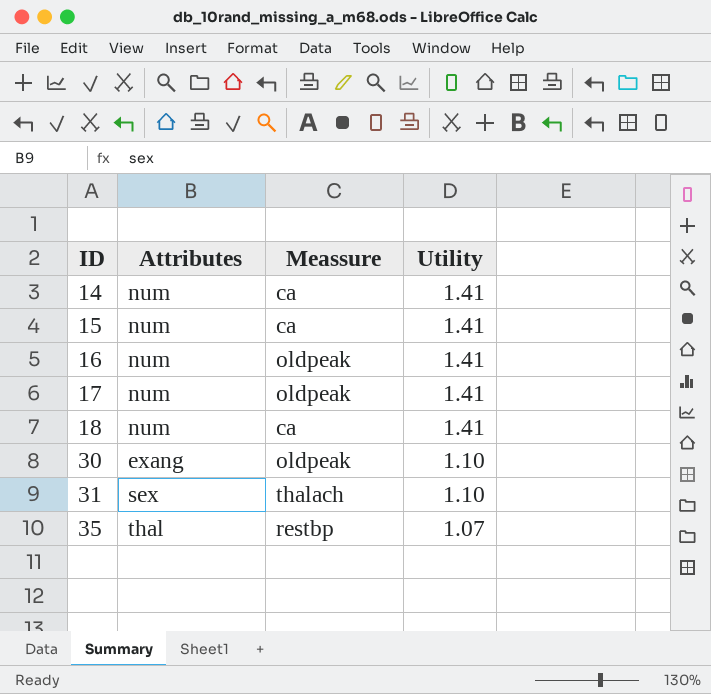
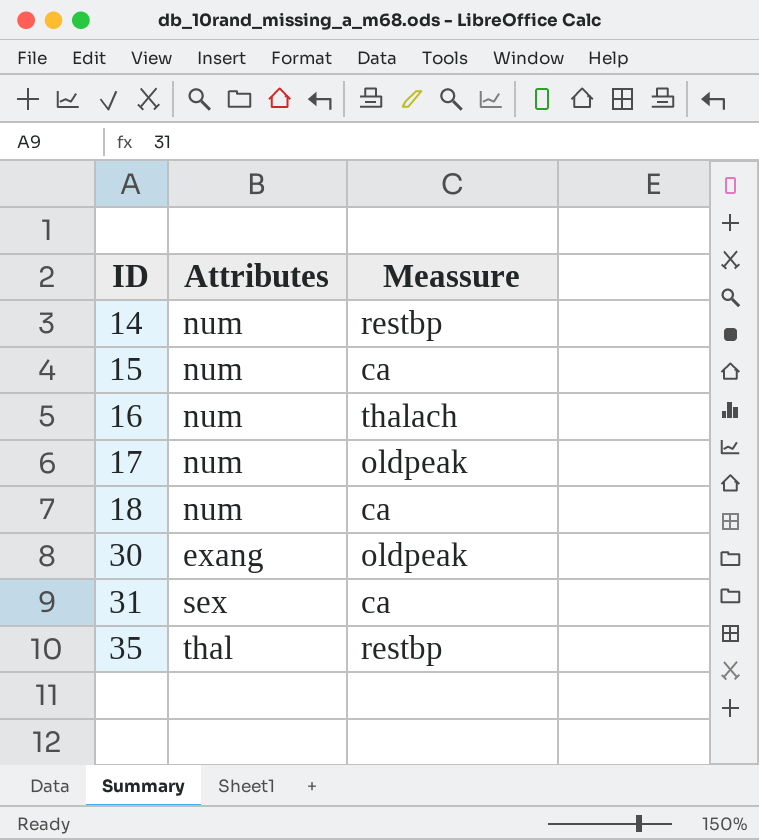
column Utility | position: 4 -> none
14 | Meassure: ca -> restbp
16 | Meassure: oldpeak -> thalach
31 | Meassure: thalach -> ca

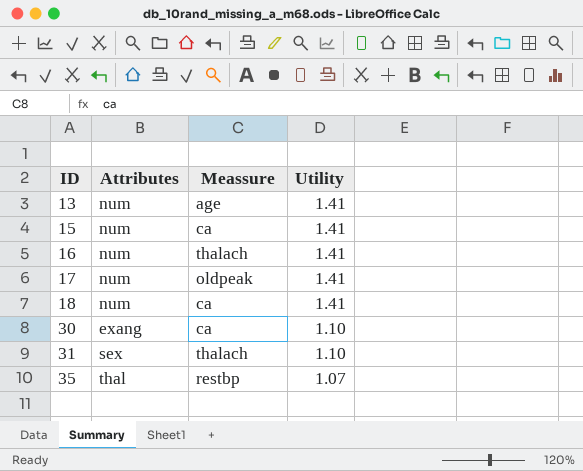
column Utility | position: none -> 4
row 14: num | restbp -> none
row 13: none -> num | age | 1.41
30 | Meassure: oldpeak -> ca
31 | Meassure: ca -> thalach

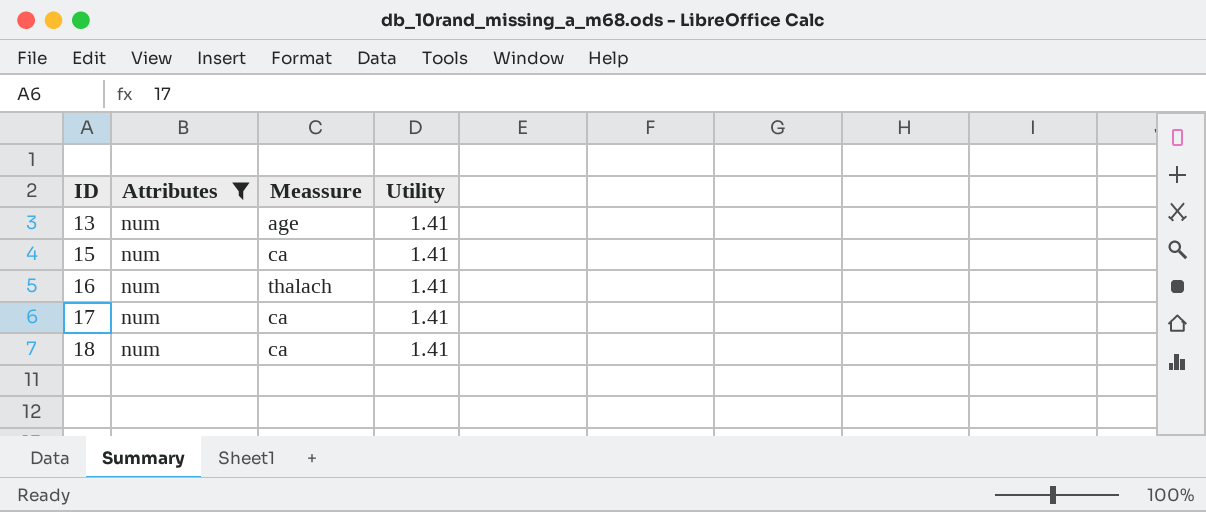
filter: none -> Attributes = num
17 | Meassure: oldpeak -> ca

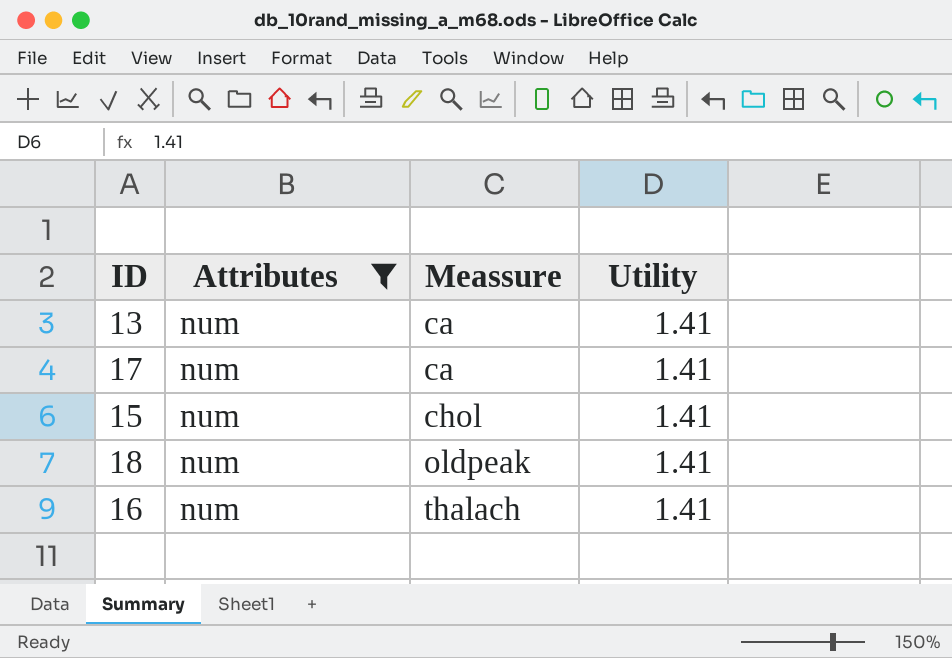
row order: ID ascending -> Meassure ascending
13 | Meassure: age -> ca
15 | Meassure: ca -> chol
18 | Meassure: ca -> oldpeak

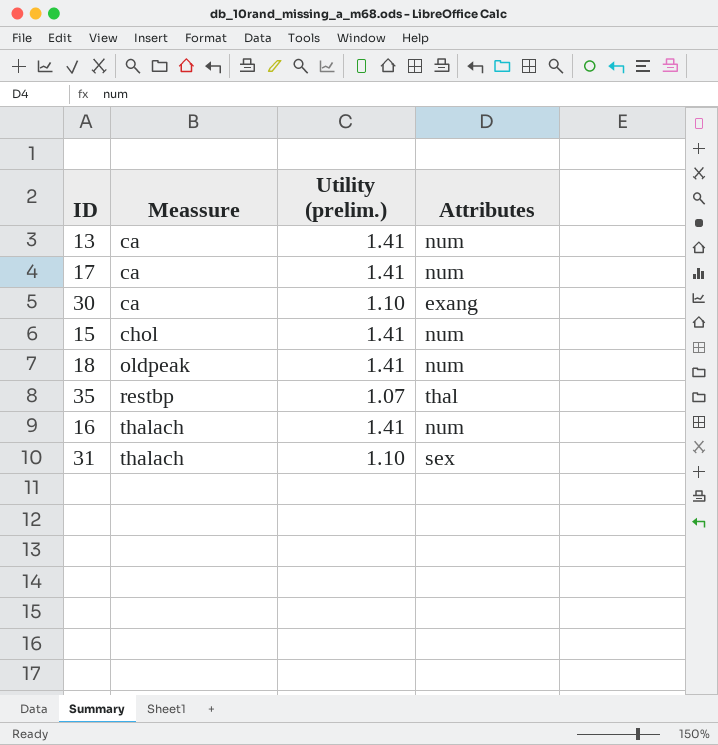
filter: Attributes = num -> none
column name: Utility -> Utility (prelim.)
column Attributes | position: 2 -> 4

